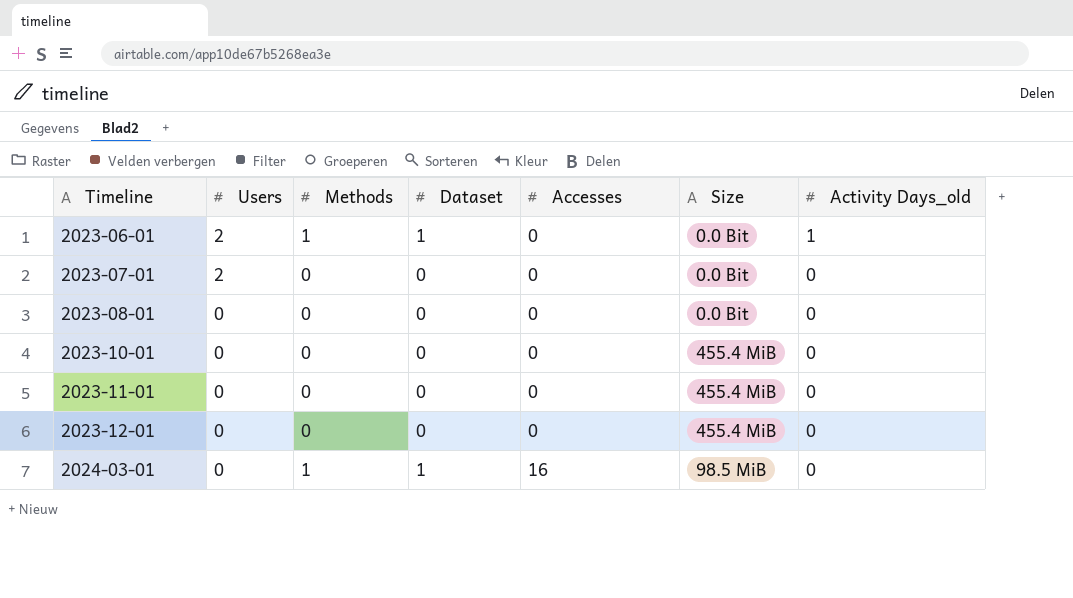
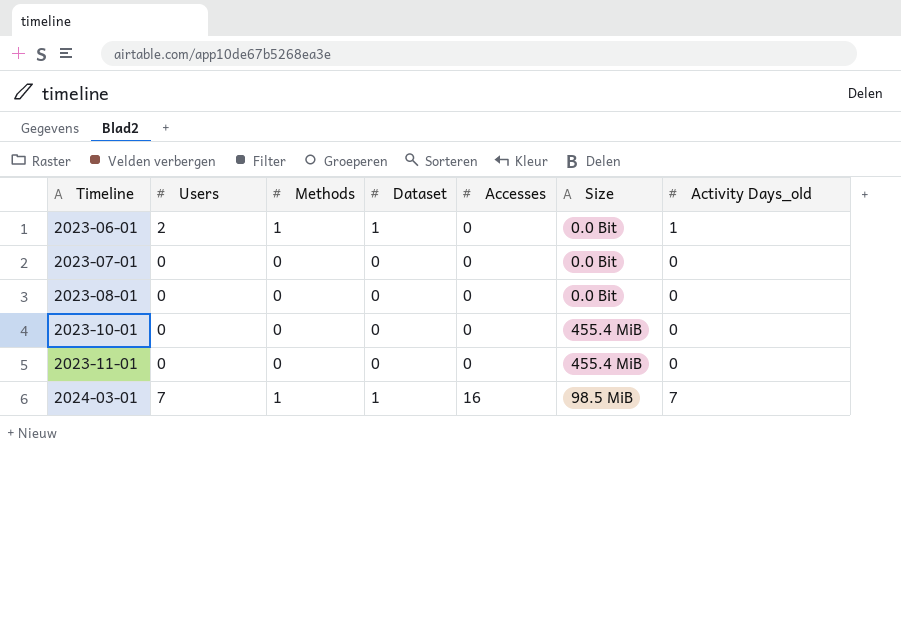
row 2023-12-01: 0 | 0 | 0 | 0 | 455.4 MiB | 0 -> none
2023-07-01 | Users: 2 -> 0
2024-03-01 | Users: 0 -> 7
2024-03-01 | Activity Days_old: 0 -> 7

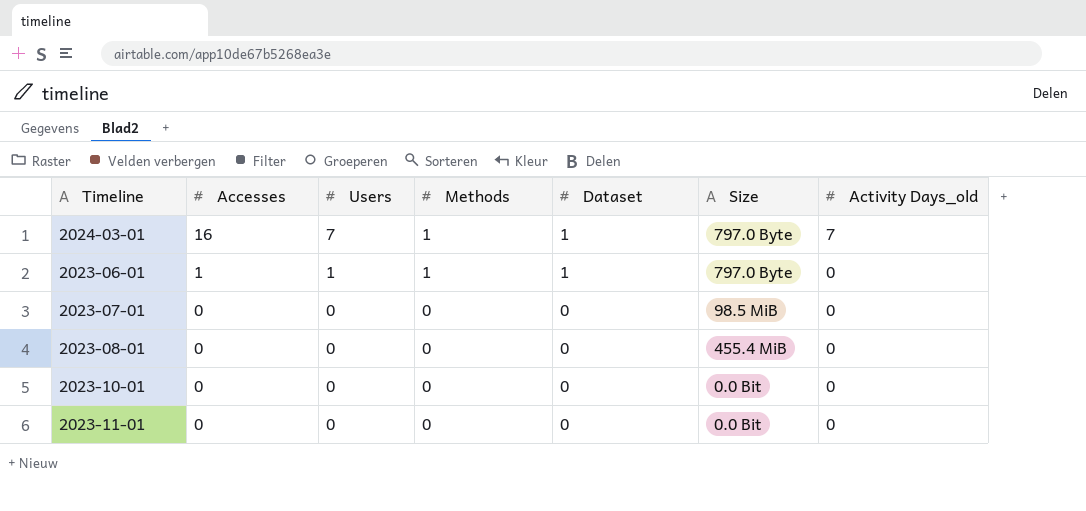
row order: Timeline ascending -> Accesses descending
column Accesses | position: 5 -> 2
2024-03-01 | Size: 98.5 MiB -> 797.0 Byte
2023-06-01 | Accesses: 0 -> 1
2023-06-01 | Users: 2 -> 1
2023-06-01 | Size: 0.0 Bit -> 797.0 Byte
2023-06-01 | Activity Days_old: 1 -> 0
2023-07-01 | Size: 0.0 Bit -> 98.5 MiB
2023-08-01 | Size: 0.0 Bit -> 455.4 MiB
2023-10-01 | Size: 455.4 MiB -> 0.0 Bit
2023-11-01 | Size: 455.4 MiB -> 0.0 Bit

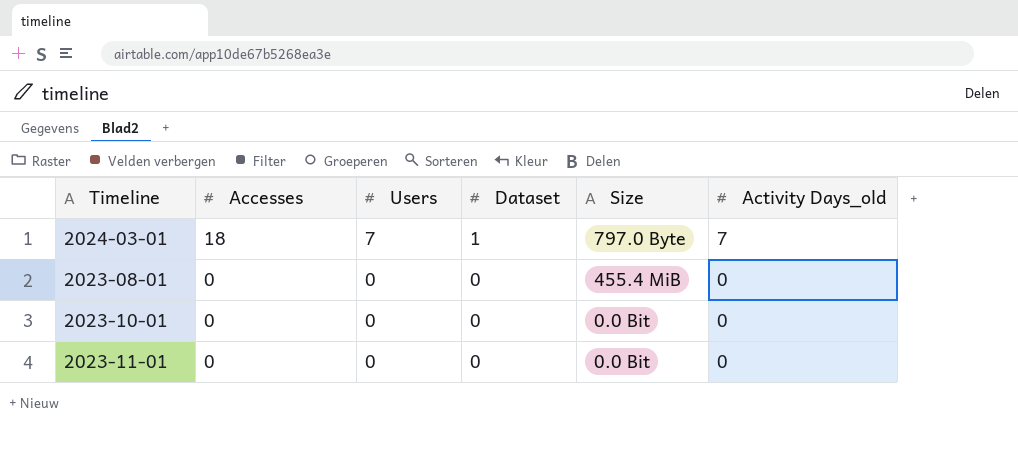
column Methods | position: 4 -> none
row 2023-06-01: 1 | 1 | 1 | 1 | 797.0 Byte | 0 -> none
row 2023-07-01: 0 | 0 | 0 | 0 | 98.5 MiB | 0 -> none
2024-03-01 | Accesses: 16 -> 18

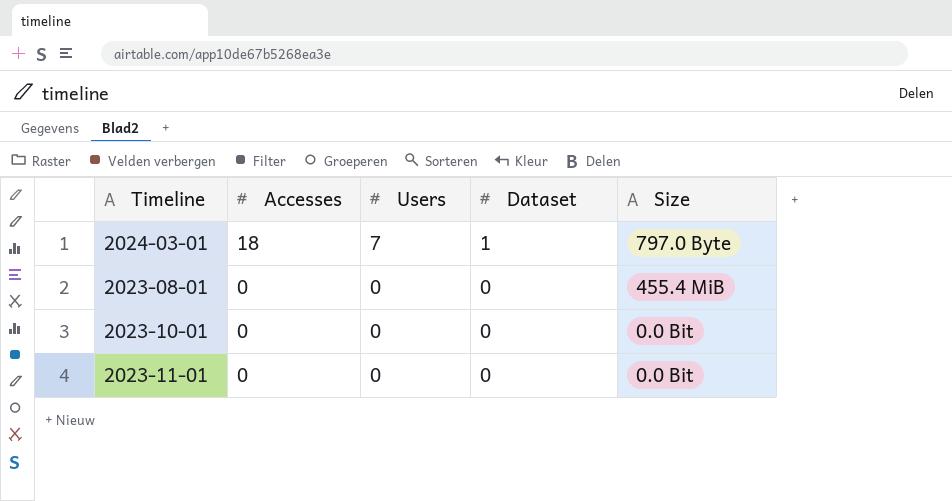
column Activity Days_old | position: 6 -> none

